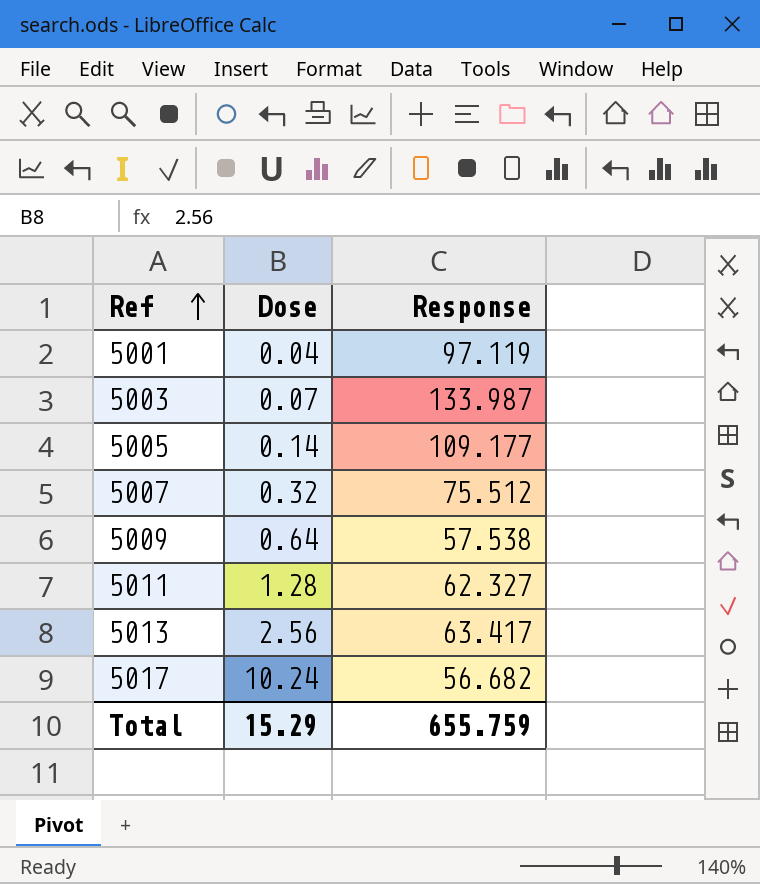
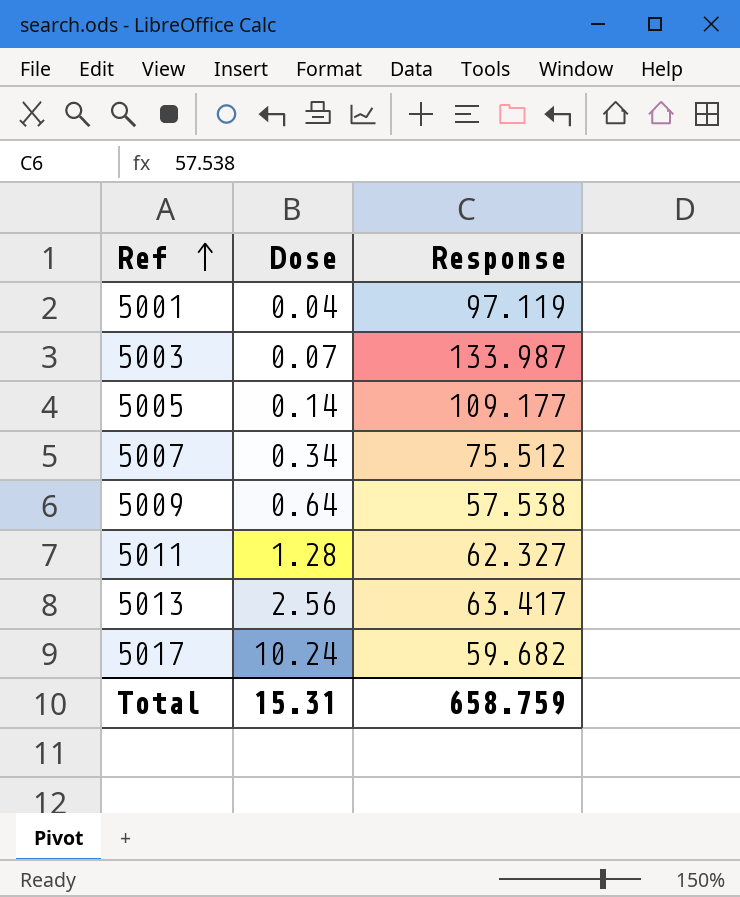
5007 | Dose: 0.32 -> 0.34
5017 | Response: 56.682 -> 59.682
Total | Dose: 15.29 -> 15.31
Total | Response: 655.759 -> 658.759

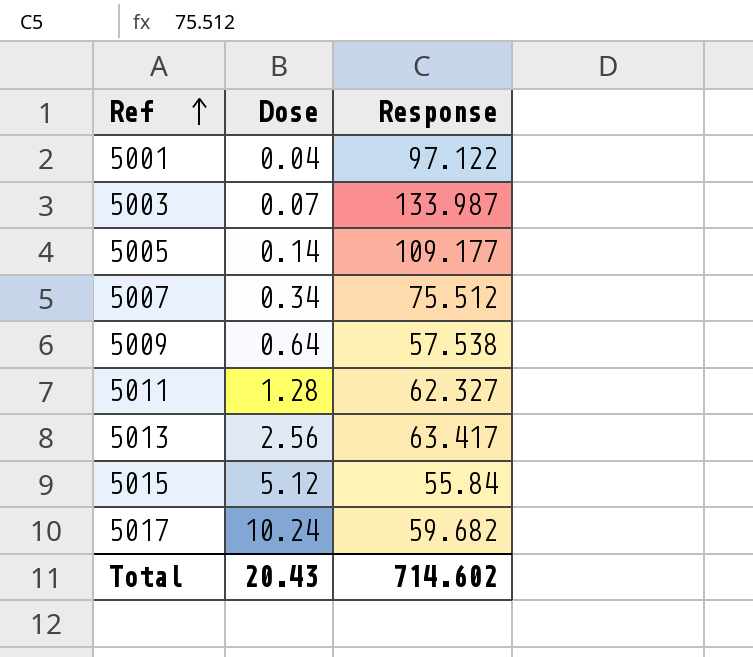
5001 | Response: 97.119 -> 97.122
row 5015: none -> 5.12 | 55.84
Total | Dose: 15.31 -> 20.43
Total | Response: 658.759 -> 714.602

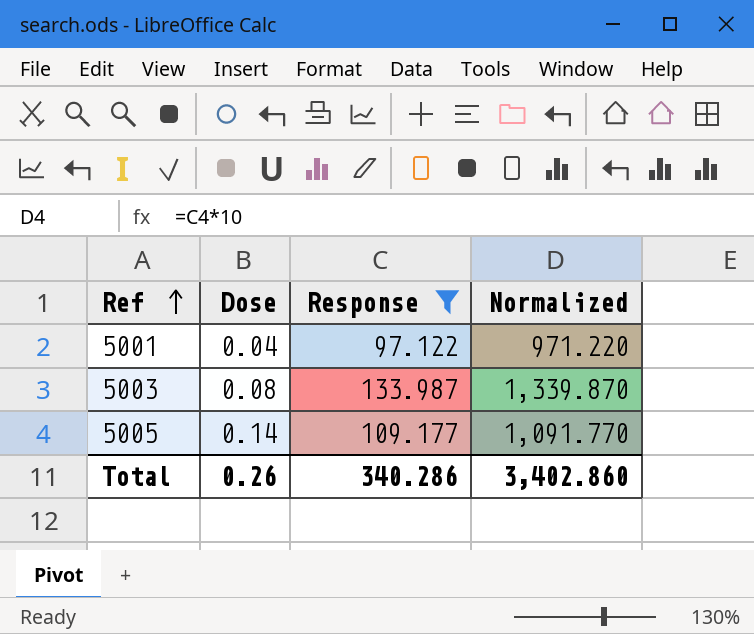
filter: none -> Response >= 97.122
column Normalized | formula: none -> [Response] * 10
5003 | Dose: 0.07 -> 0.08
Total | Dose: 20.43 -> 0.26
Total | Response: 714.602 -> 340.286

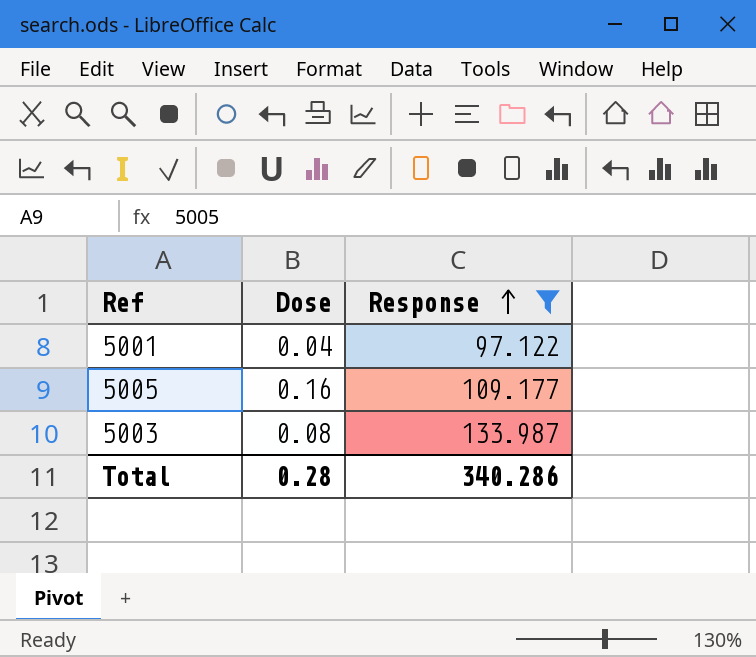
row order: Ref ascending -> Response ascending
column Normalized | formula: [Response] * 10 -> none
5005 | Dose: 0.14 -> 0.16
Total | Dose: 0.26 -> 0.28

